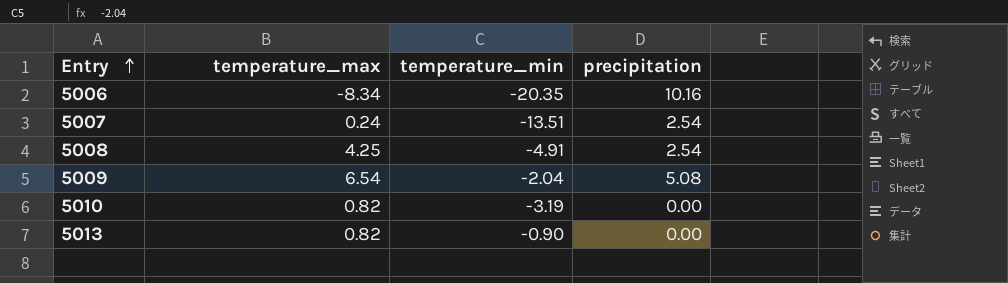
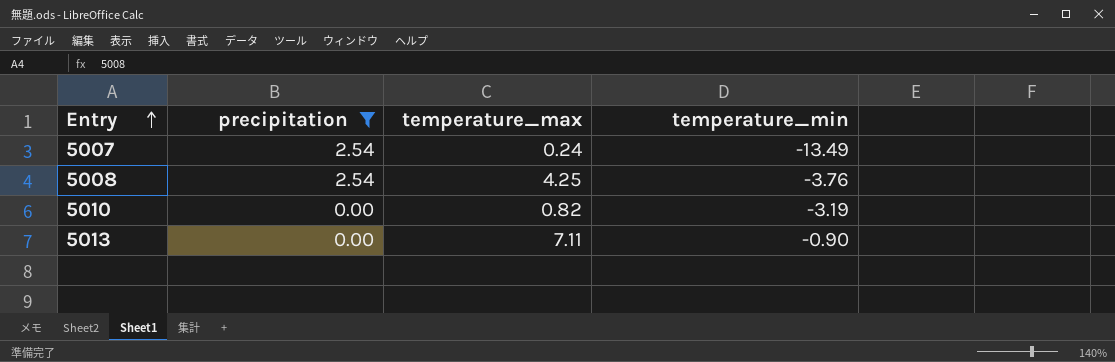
filter: none -> precipitation <= 2.54
column precipitation | position: 4 -> 2
5007 | temperature_min: -13.51 -> -13.49
5008 | temperature_min: -4.91 -> -3.76
5013 | temperature_max: 0.82 -> 7.11

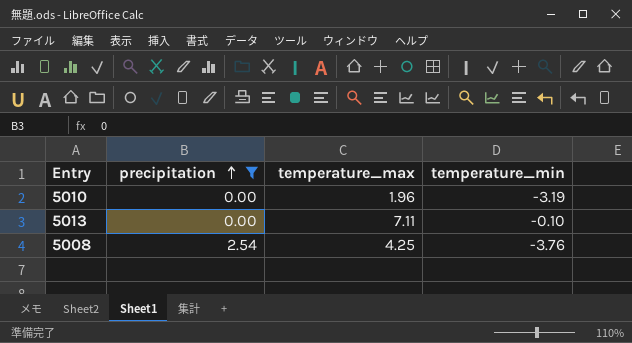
row order: Entry ascending -> precipitation ascending
row 5007: 2.54 | 0.24 | -13.49 -> none
5010 | temperature_max: 0.82 -> 1.96
5013 | temperature_min: -0.90 -> -0.10

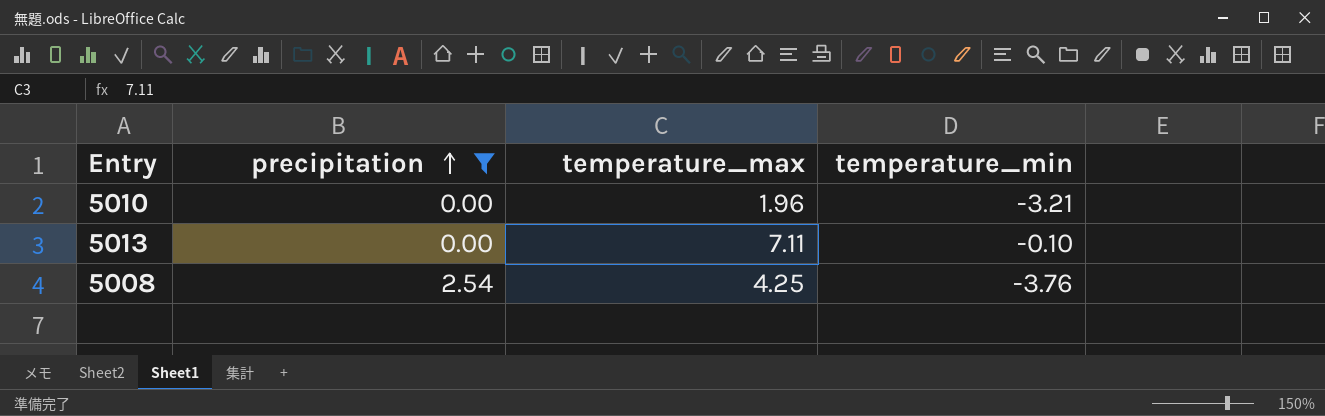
5010 | temperature_min: -3.19 -> -3.21

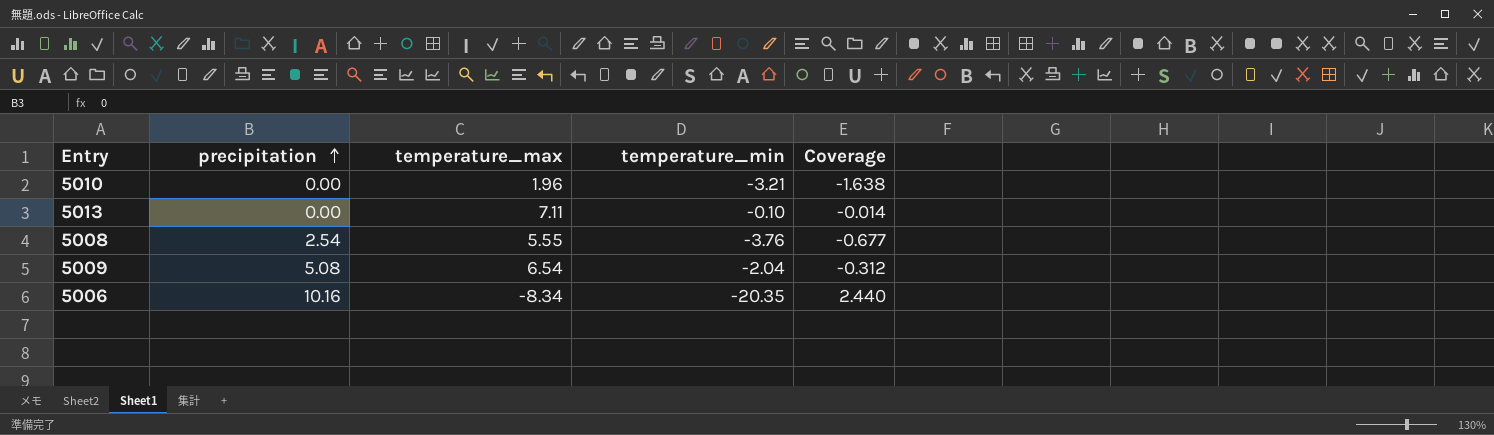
filter: precipitation <= 2.54 -> none
column Coverage | formula: none -> [temperature_min] / [temperature_max]
5008 | temperature_max: 4.25 -> 5.55

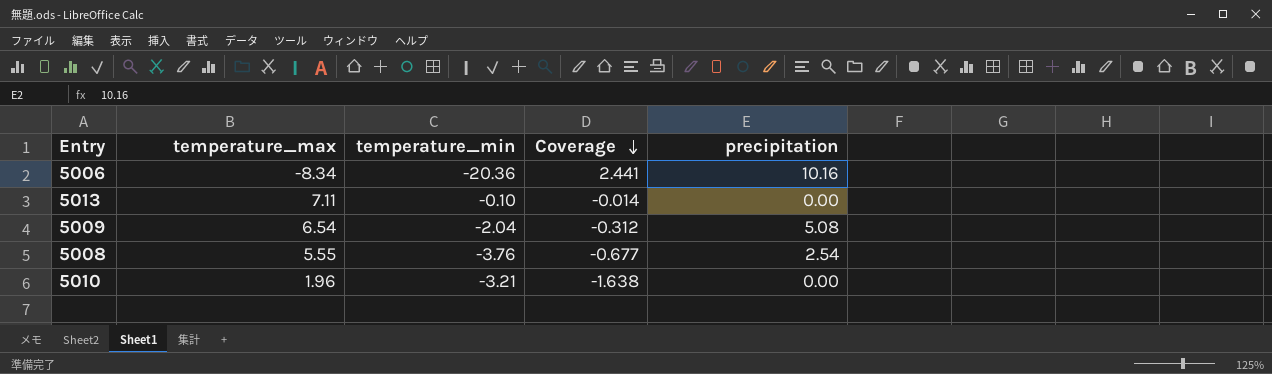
row order: precipitation ascending -> Coverage descending
column precipitation | position: 2 -> 5
5006 | temperature_min: -20.35 -> -20.36
5006 | Coverage: 2.440 -> 2.441

